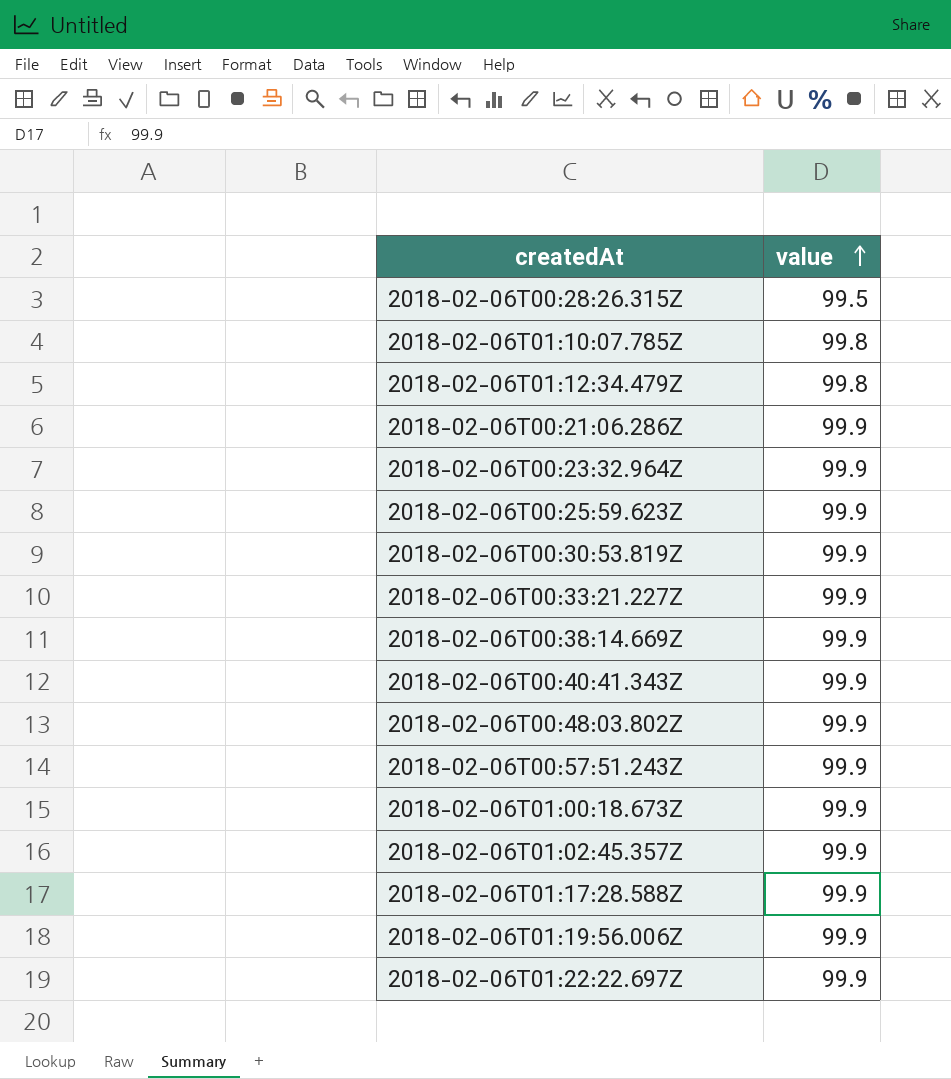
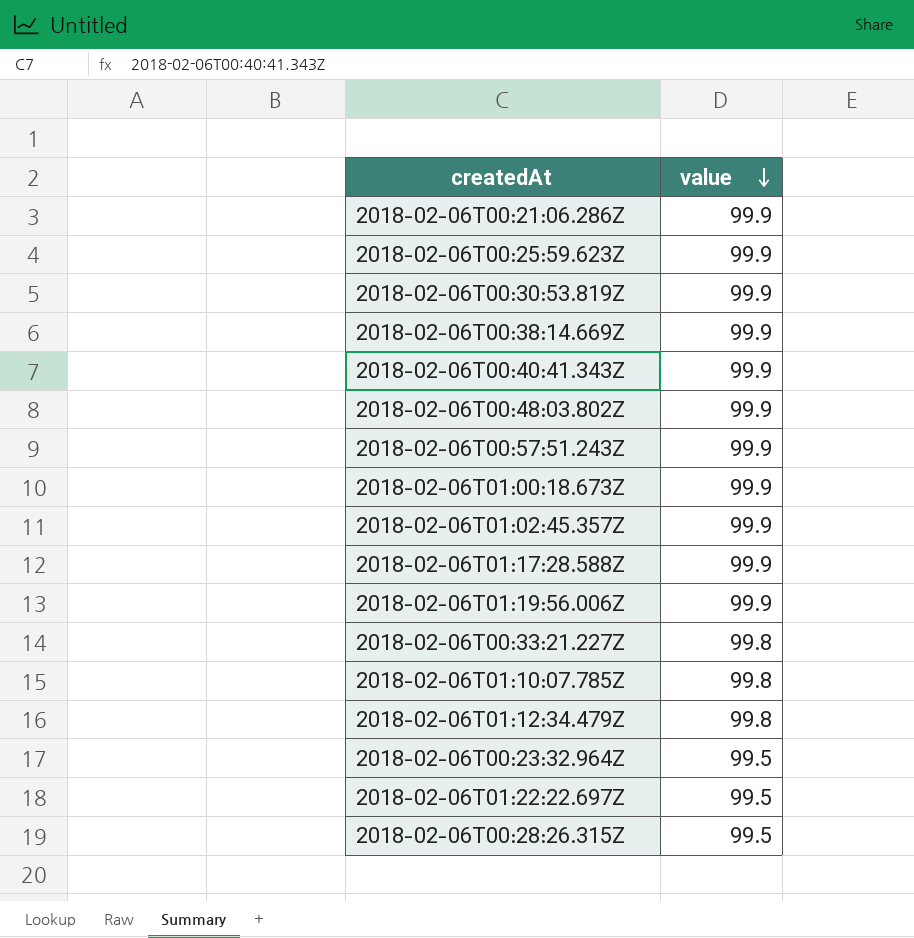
row order: value ascending -> value descending
2018-02-06T00:33:21.227Z | value: 99.9 -> 99.8
2018-02-06T00:23:32.964Z | value: 99.9 -> 99.5
2018-02-06T01:22:22.697Z | value: 99.9 -> 99.5

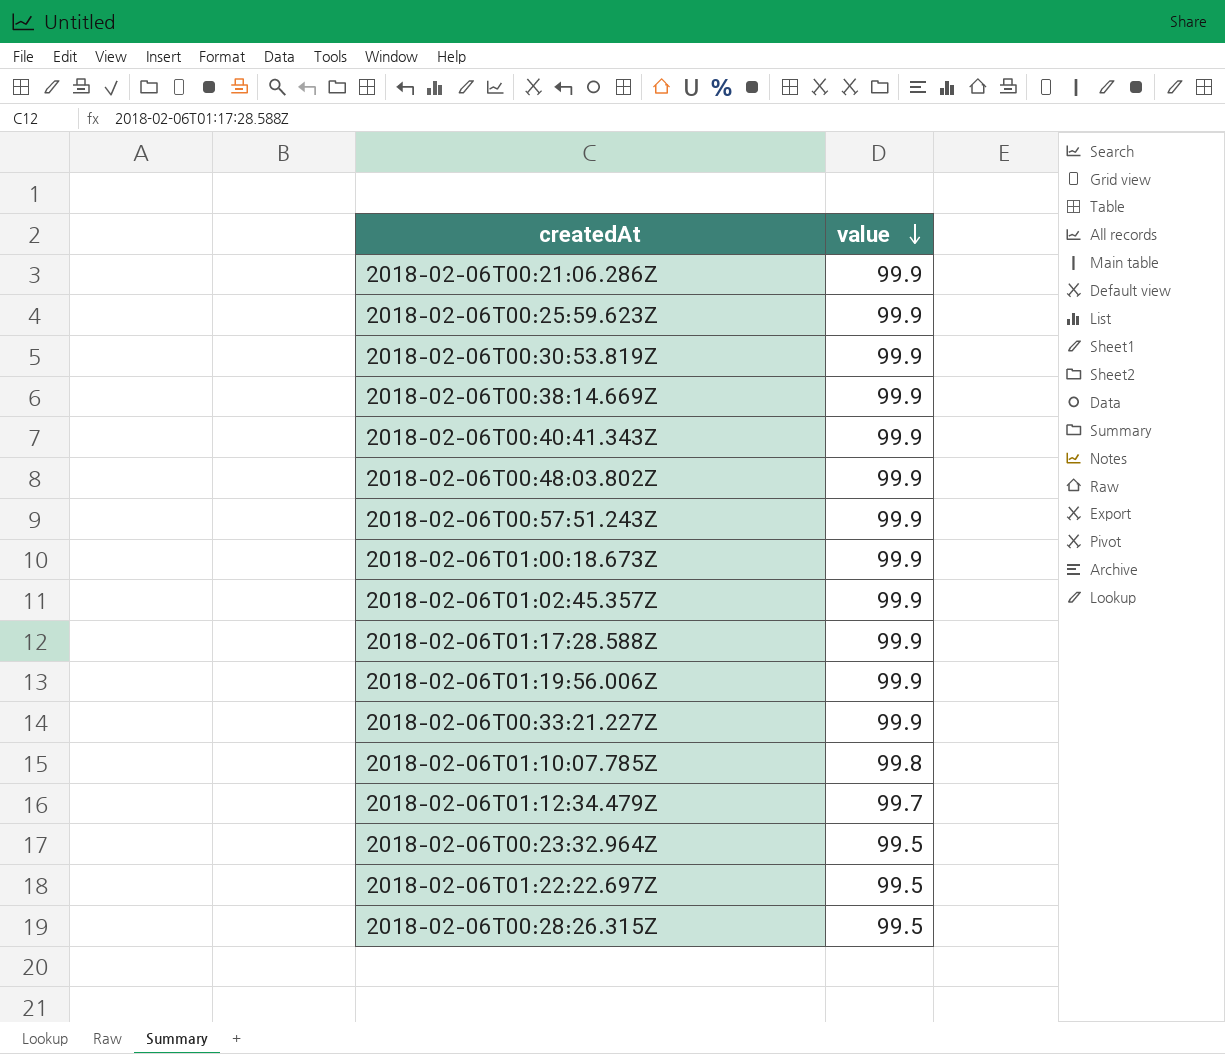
2018-02-06T00:33:21.227Z | value: 99.8 -> 99.9
2018-02-06T01:12:34.479Z | value: 99.8 -> 99.7

